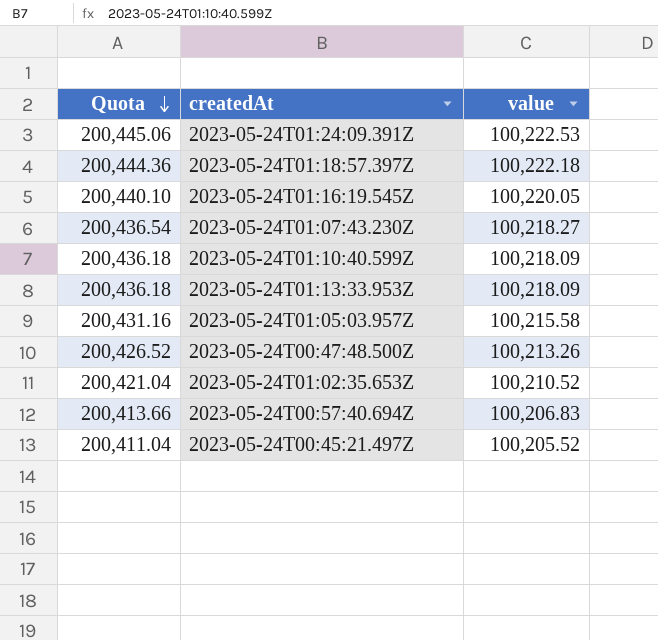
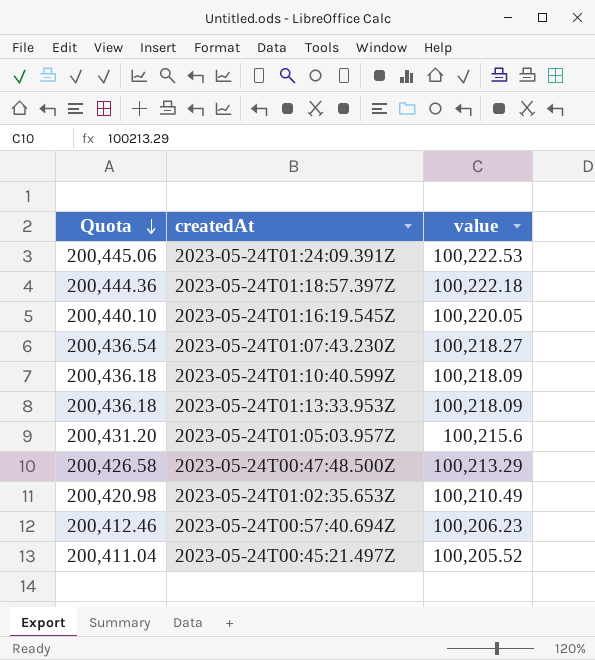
2023-05-24T01:05:03.957Z | Quota: 200,431.16 -> 200,431.20
2023-05-24T01:05:03.957Z | value: 100,215.58 -> 100,215.6
2023-05-24T00:47:48.500Z | Quota: 200,426.52 -> 200,426.58
2023-05-24T00:47:48.500Z | value: 100,213.26 -> 100,213.29
2023-05-24T01:02:35.653Z | Quota: 200,421.04 -> 200,420.98
2023-05-24T01:02:35.653Z | value: 100,210.52 -> 100,210.49
2023-05-24T00:57:40.694Z | Quota: 200,413.66 -> 200,412.46
2023-05-24T00:57:40.694Z | value: 100,206.83 -> 100,206.23

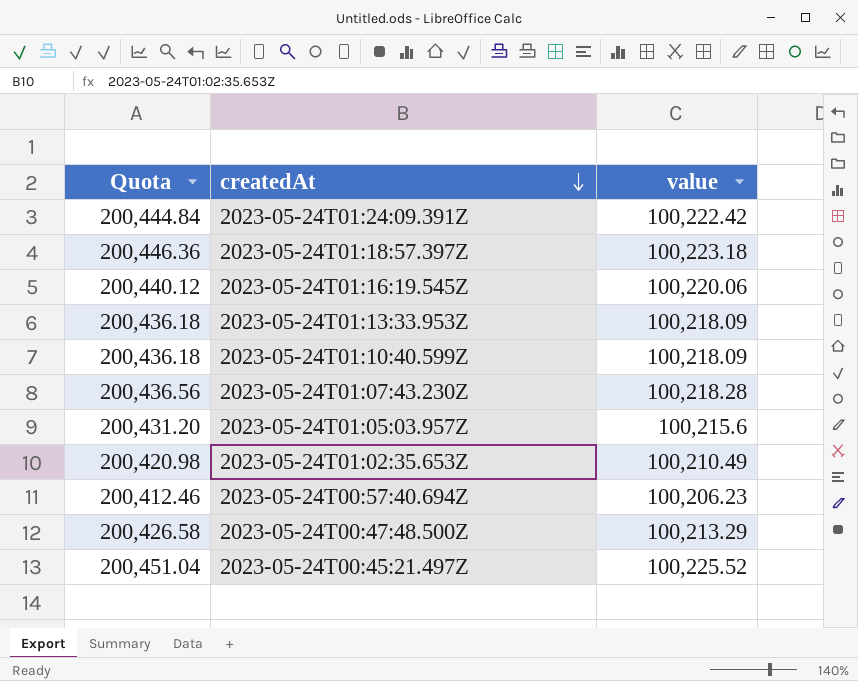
row order: Quota descending -> createdAt descending
2023-05-24T01:24:09.391Z | Quota: 200,445.06 -> 200,444.84
2023-05-24T01:24:09.391Z | value: 100,222.53 -> 100,222.42
2023-05-24T01:18:57.397Z | Quota: 200,444.36 -> 200,446.36
2023-05-24T01:18:57.397Z | value: 100,222.18 -> 100,223.18
2023-05-24T01:16:19.545Z | Quota: 200,440.10 -> 200,440.12
2023-05-24T01:16:19.545Z | value: 100,220.05 -> 100,220.06
2023-05-24T01:07:43.230Z | Quota: 200,436.54 -> 200,436.56
2023-05-24T01:07:43.230Z | value: 100,218.27 -> 100,218.28
2023-05-24T00:45:21.497Z | Quota: 200,411.04 -> 200,451.04
2023-05-24T00:45:21.497Z | value: 100,205.52 -> 100,225.52

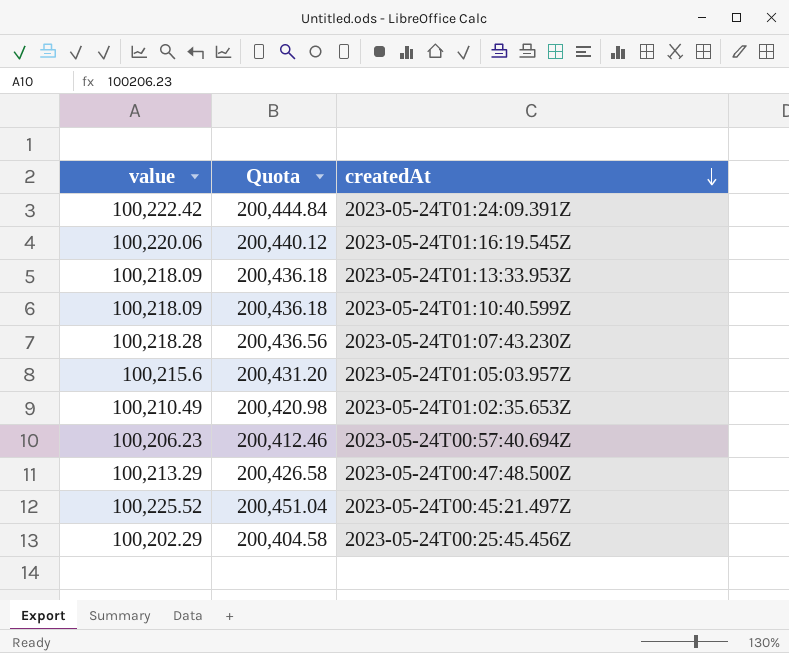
column value | position: 3 -> 1
row 2023-05-24T01:18:57.397Z: 200,446.36 | 100,223.18 -> none
row 2023-05-24T00:25:45.456Z: none -> 100,202.29 | 200,404.58

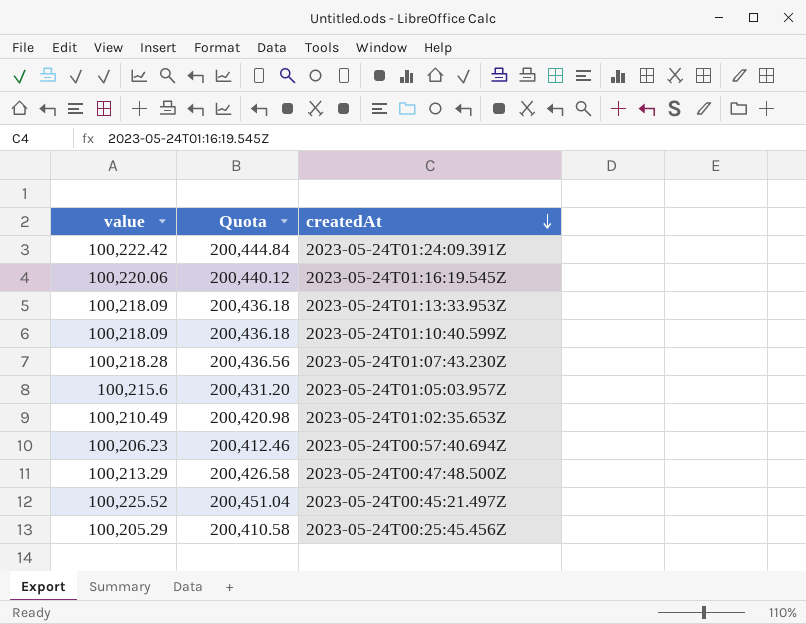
2023-05-24T00:25:45.456Z | value: 100,202.29 -> 100,205.29
2023-05-24T00:25:45.456Z | Quota: 200,404.58 -> 200,410.58

